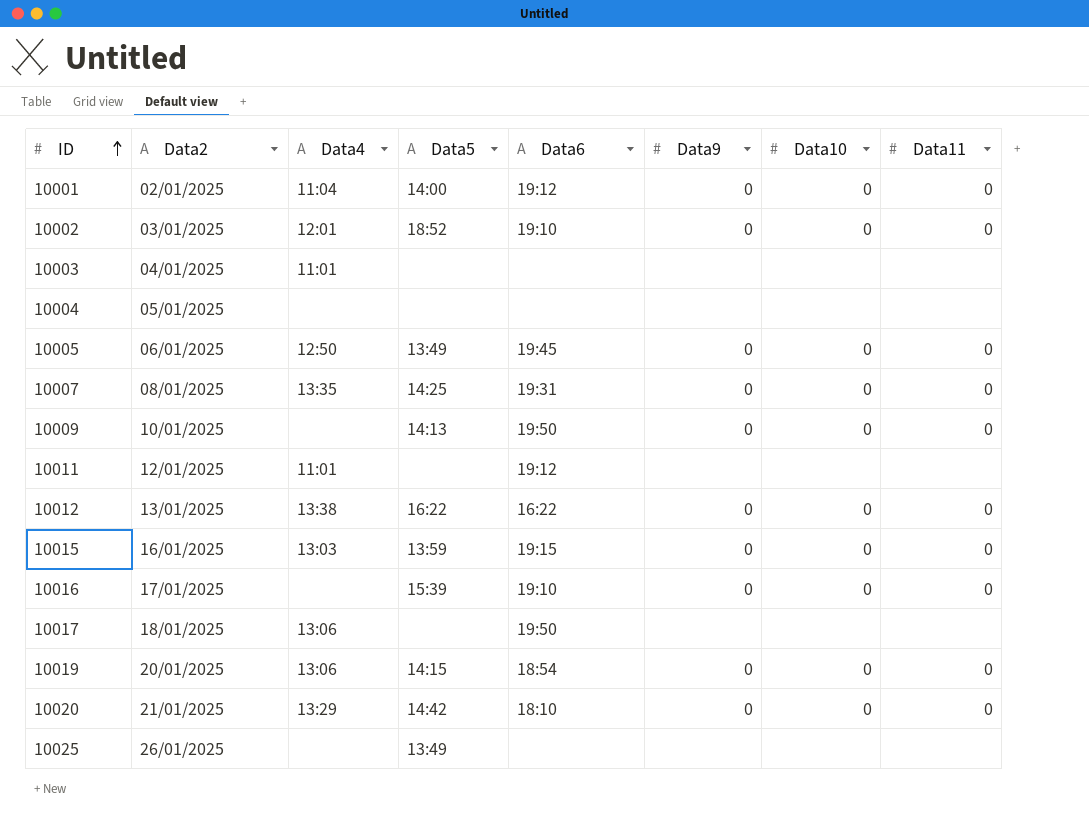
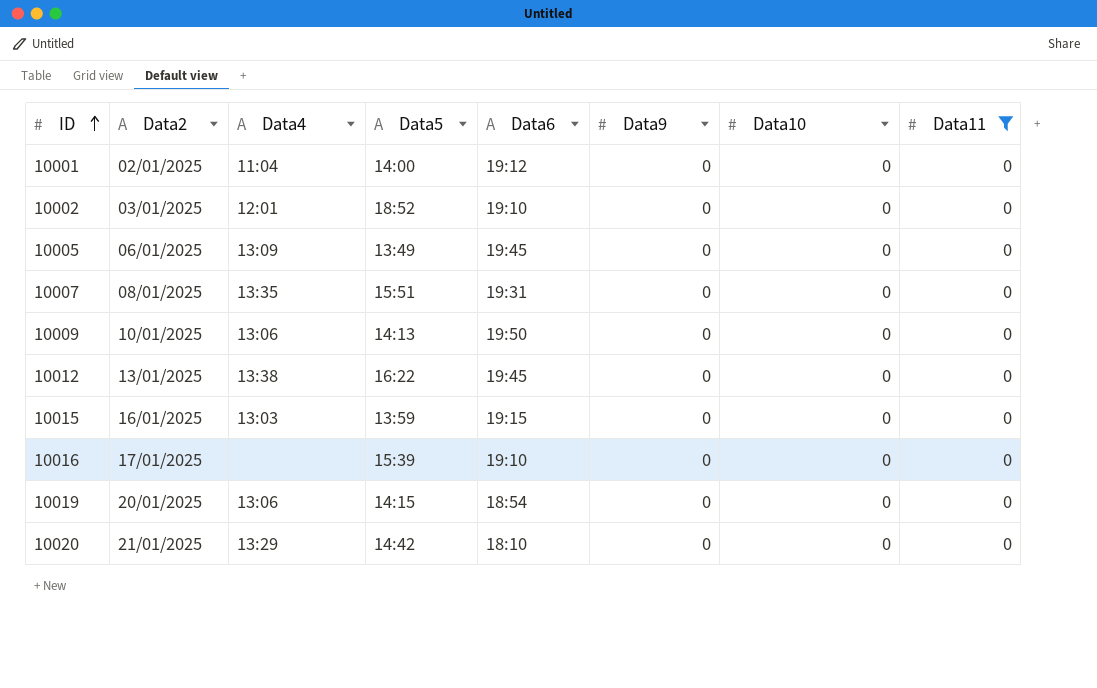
filter: none -> Data11 = 0
10005 | Data4: 12:50 -> 13:09
10007 | Data5: 14:25 -> 15:51
10009 | Data4: none -> 13:06
10012 | Data6: 16:22 -> 19:45

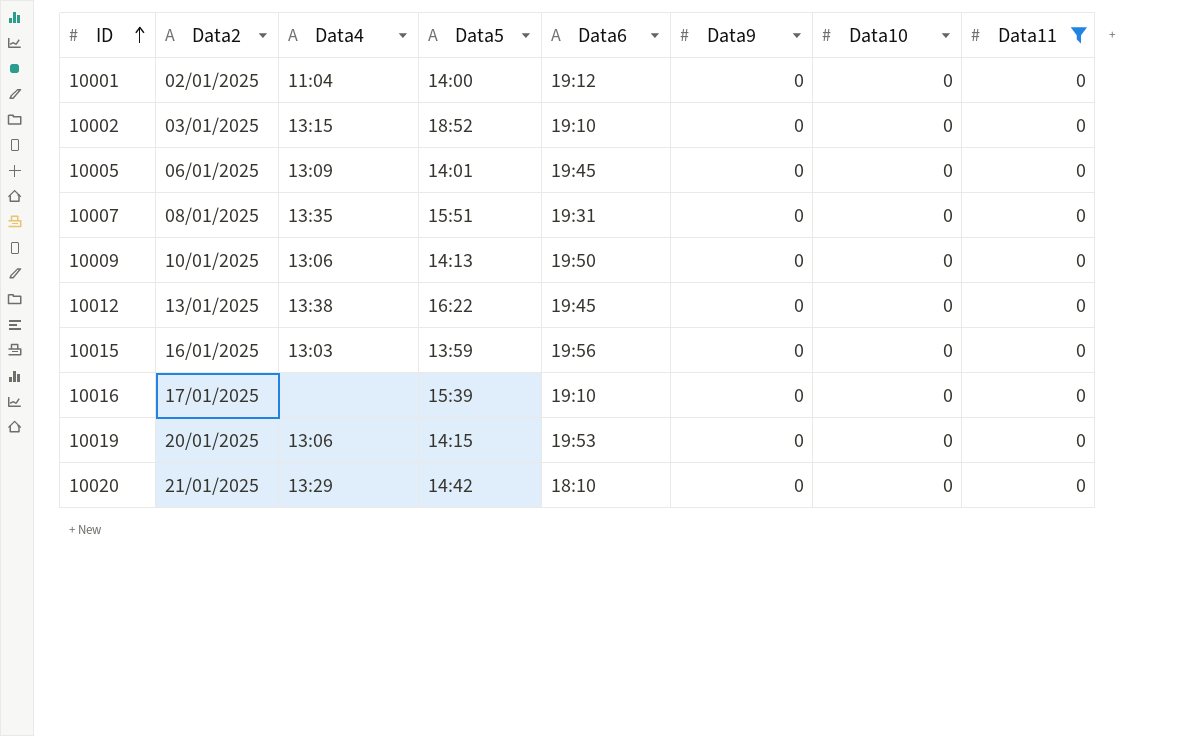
10002 | Data4: 12:01 -> 13:15
10005 | Data5: 13:49 -> 14:01
10015 | Data6: 19:15 -> 19:56
10019 | Data6: 18:54 -> 19:53

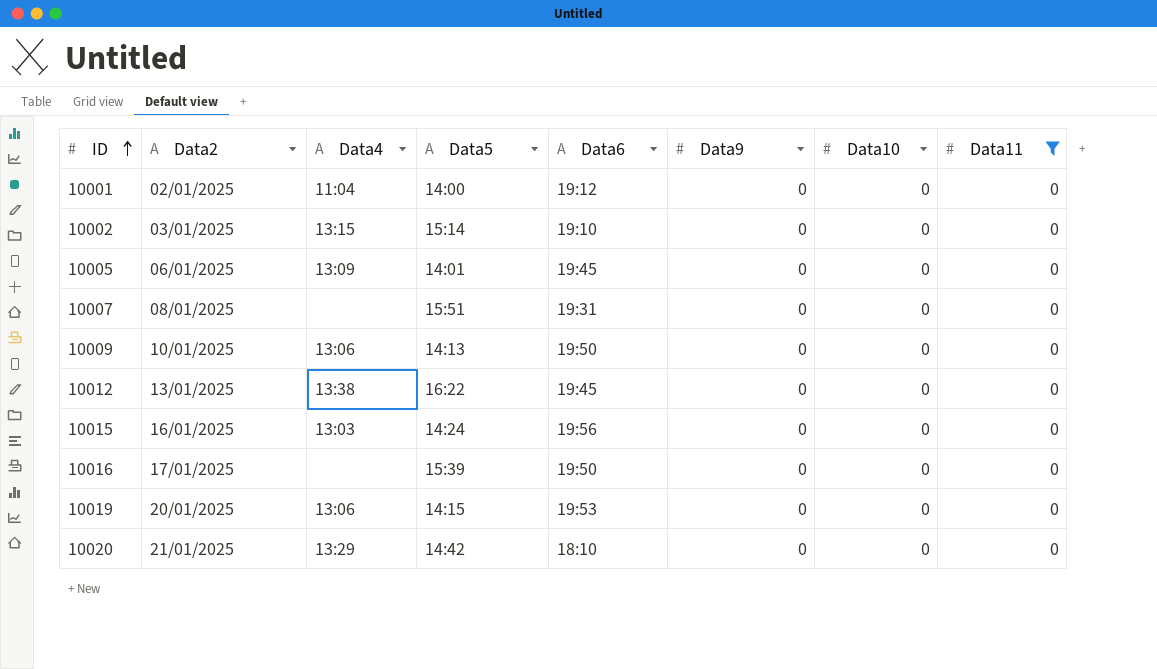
10002 | Data5: 18:52 -> 15:14
10007 | Data4: 13:35 -> none
10015 | Data5: 13:59 -> 14:24
10016 | Data6: 19:10 -> 19:50

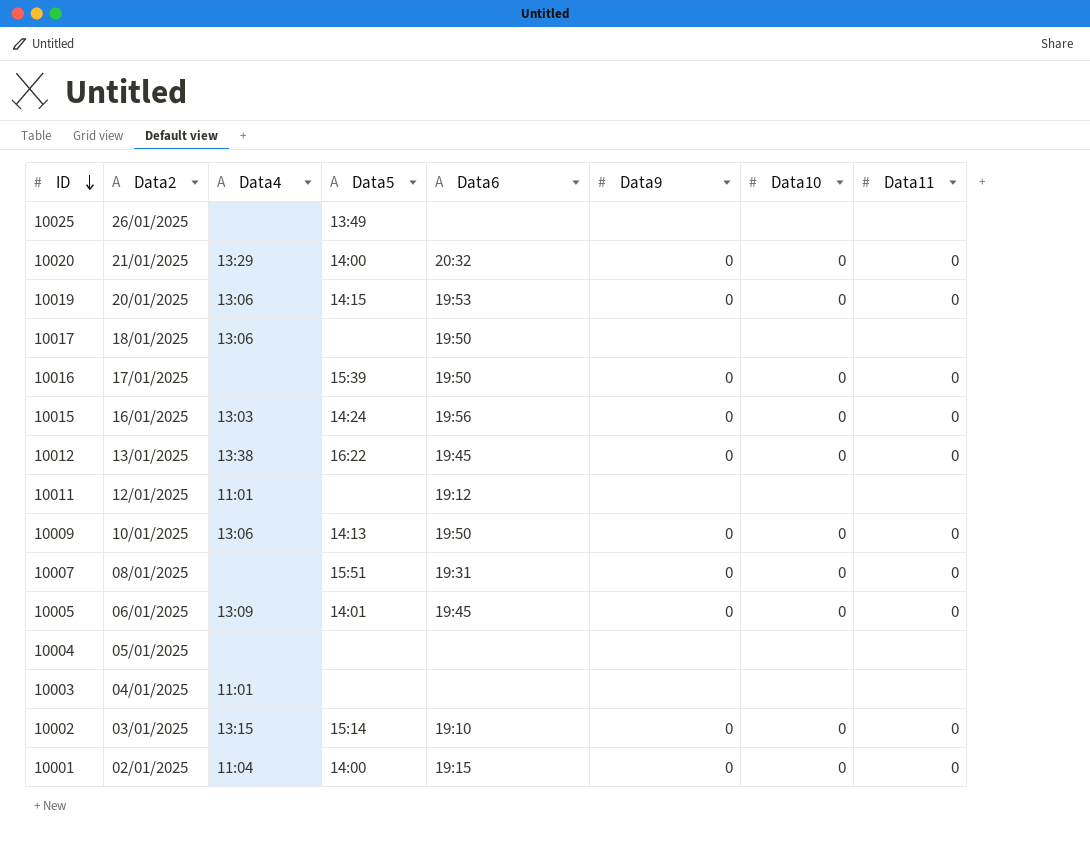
filter: Data11 = 0 -> none
row order: ID ascending -> ID descending
10020 | Data5: 14:42 -> 14:00
10020 | Data6: 18:10 -> 20:32
10001 | Data6: 19:12 -> 19:15

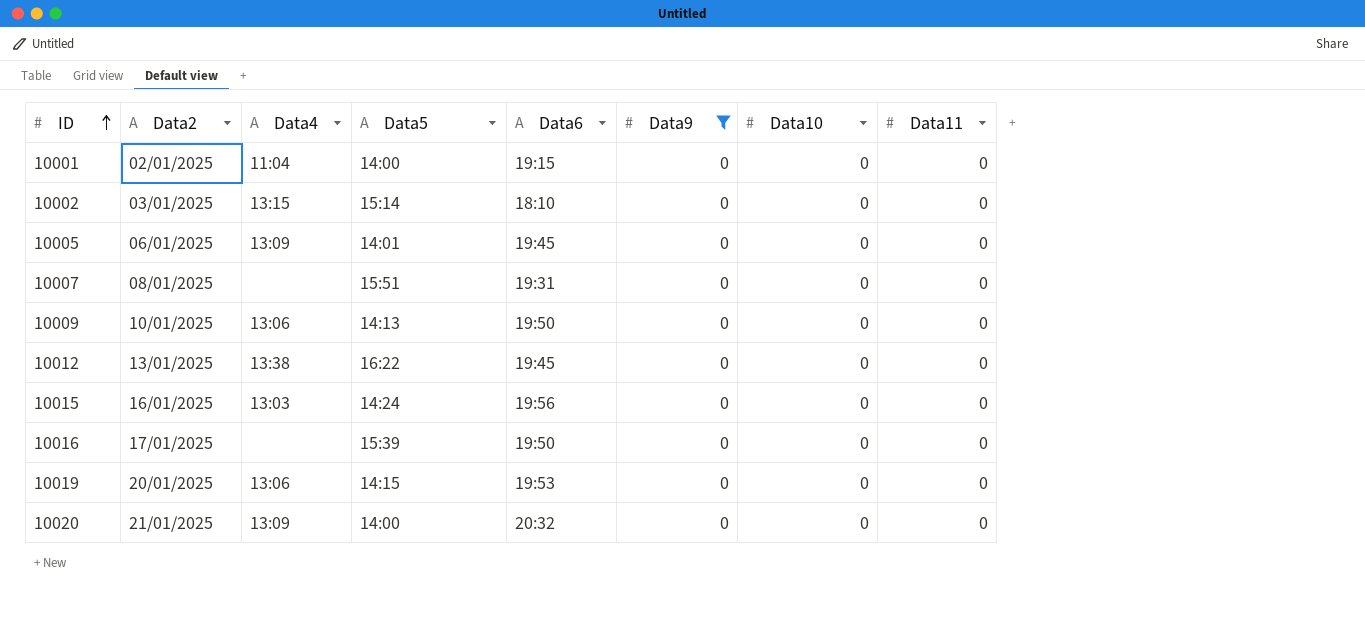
filter: none -> Data9 = 0
row order: ID descending -> ID ascending
10002 | Data6: 19:10 -> 18:10
10020 | Data4: 13:29 -> 13:09

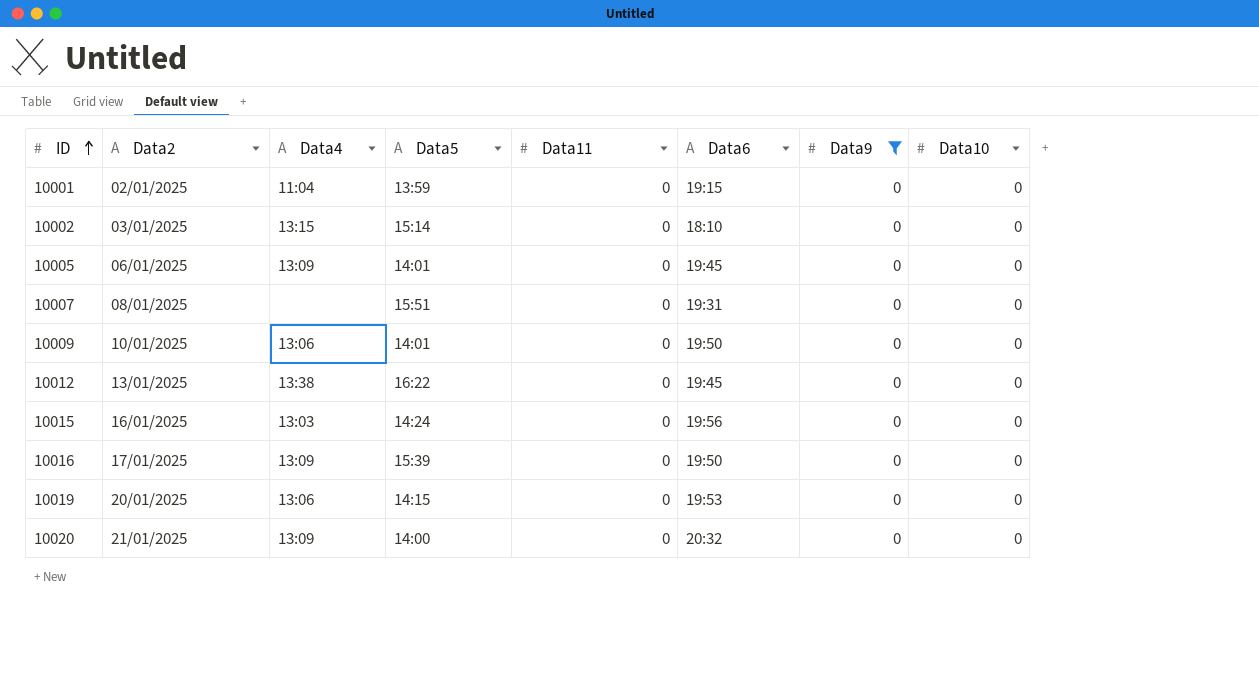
column Data11 | position: 8 -> 5
10001 | Data5: 14:00 -> 13:59
10009 | Data5: 14:13 -> 14:01
10016 | Data4: none -> 13:09

